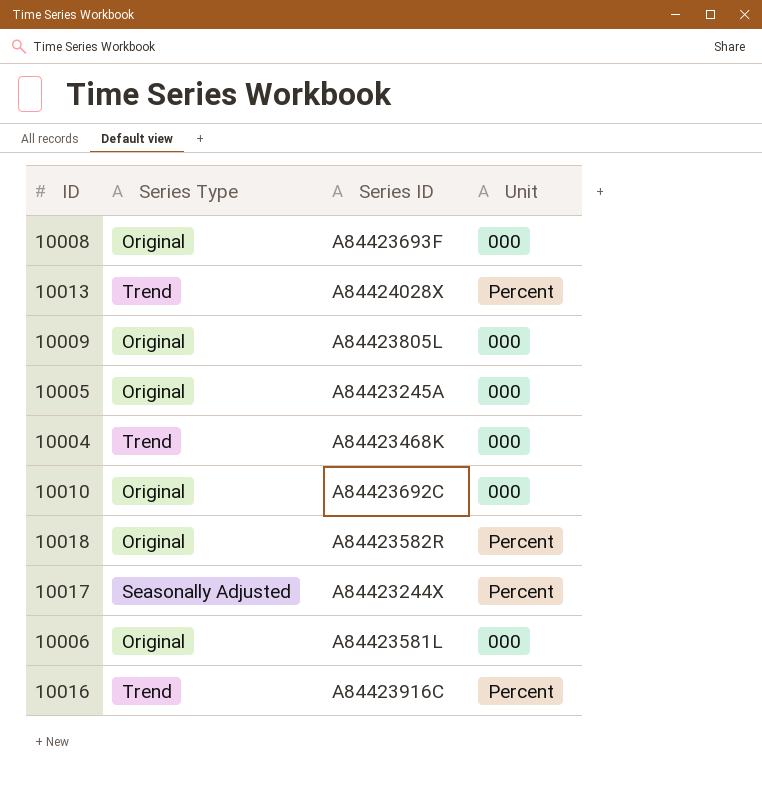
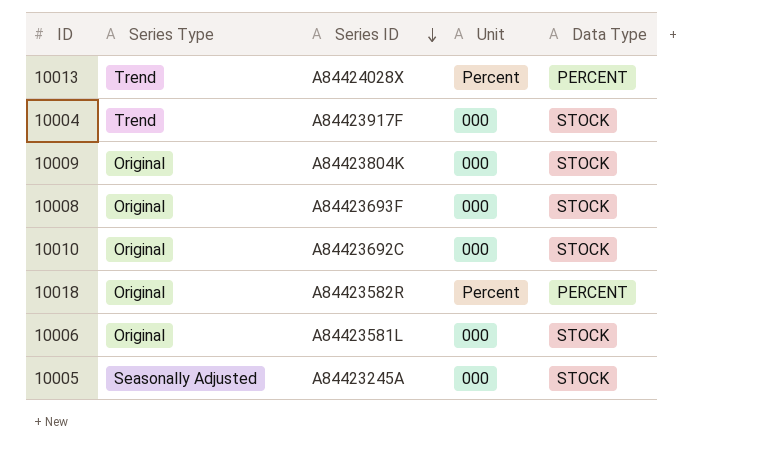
row order: none -> Series ID descending
column Data Type | position: none -> 5
row 10017: Seasonally Adjusted | A84423244X | Percent -> none
row 10016: Trend | A84423916C | Percent -> none
10004 | Series ID: A84423468K -> A84423917F
10009 | Series ID: A84423805L -> A84423804K
10005 | Series Type: Original -> Seasonally Adjusted

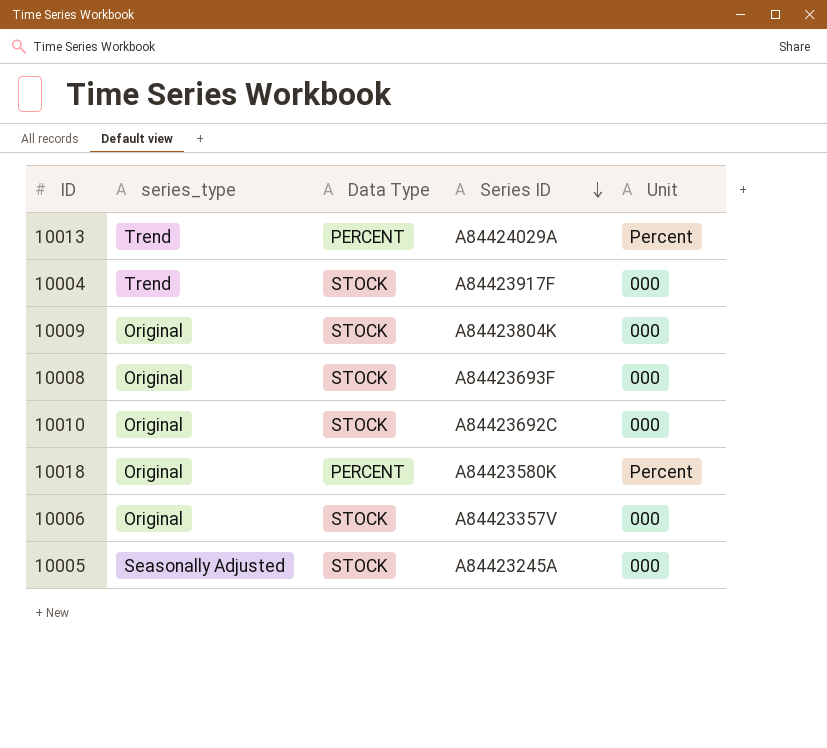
column name: Series Type -> series_type
column Data Type | position: 5 -> 3
10013 | Series ID: A84424028X -> A84424029A
10018 | Series ID: A84423582R -> A84423580K
10006 | Series ID: A84423581L -> A84423357V

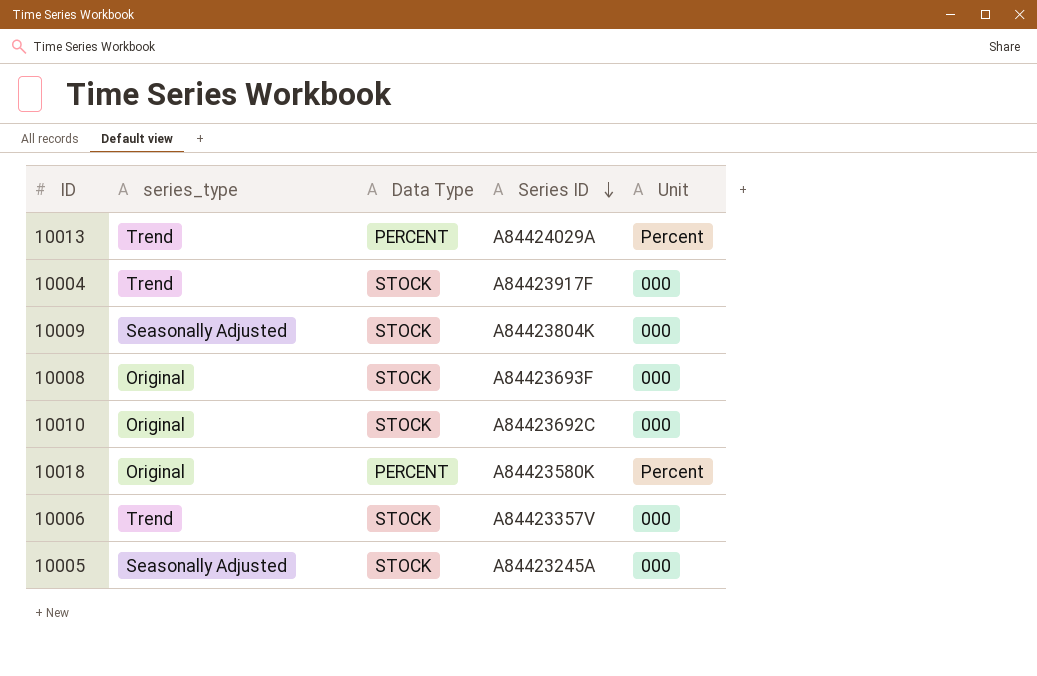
10009 | series_type: Original -> Seasonally Adjusted
10006 | series_type: Original -> Trend

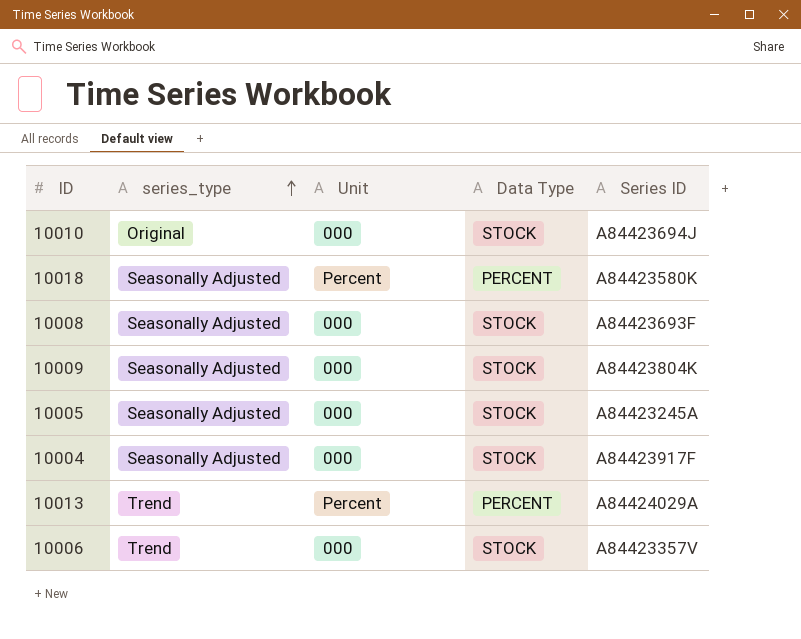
row order: Series ID descending -> series_type ascending
column Unit | position: 5 -> 3
10010 | Series ID: A84423692C -> A84423694J
10018 | series_type: Original -> Seasonally Adjusted
10008 | series_type: Original -> Seasonally Adjusted
10004 | series_type: Trend -> Seasonally Adjusted

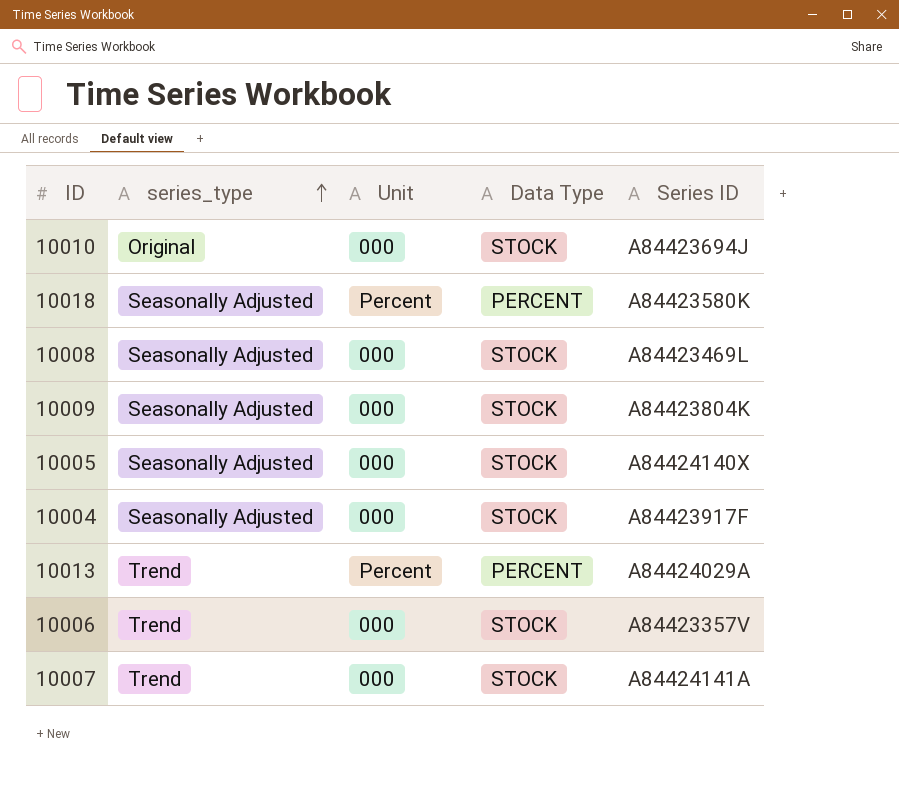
10008 | Series ID: A84423693F -> A84423469L
10005 | Series ID: A84423245A -> A84424140X
row 10007: none -> Trend | 000 | STOCK | A84424141A

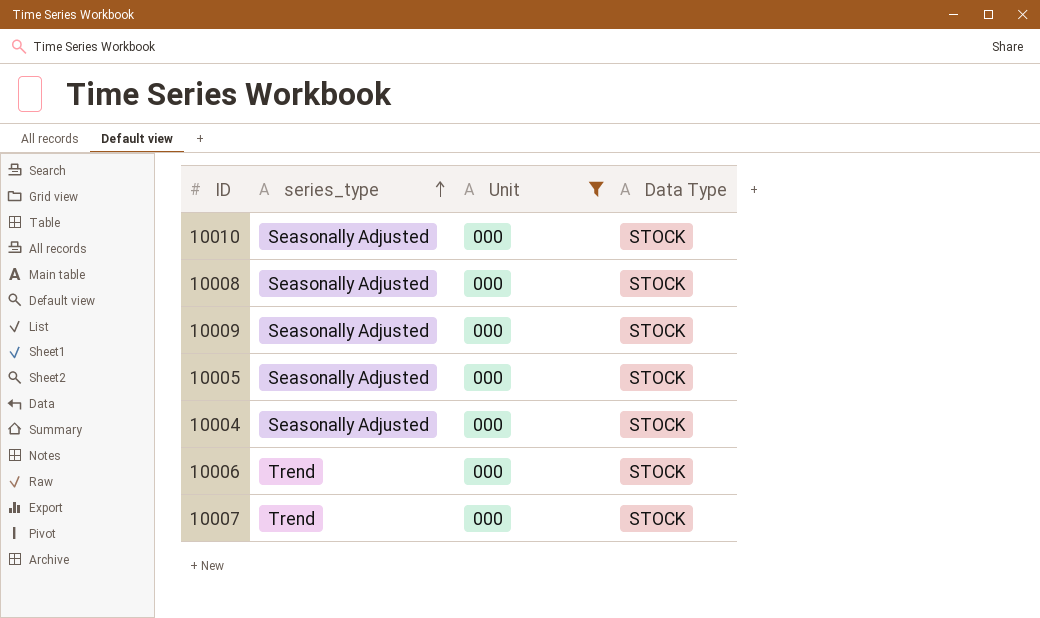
filter: none -> Unit = 000
column Series ID | position: 5 -> none
10010 | series_type: Original -> Seasonally Adjusted

